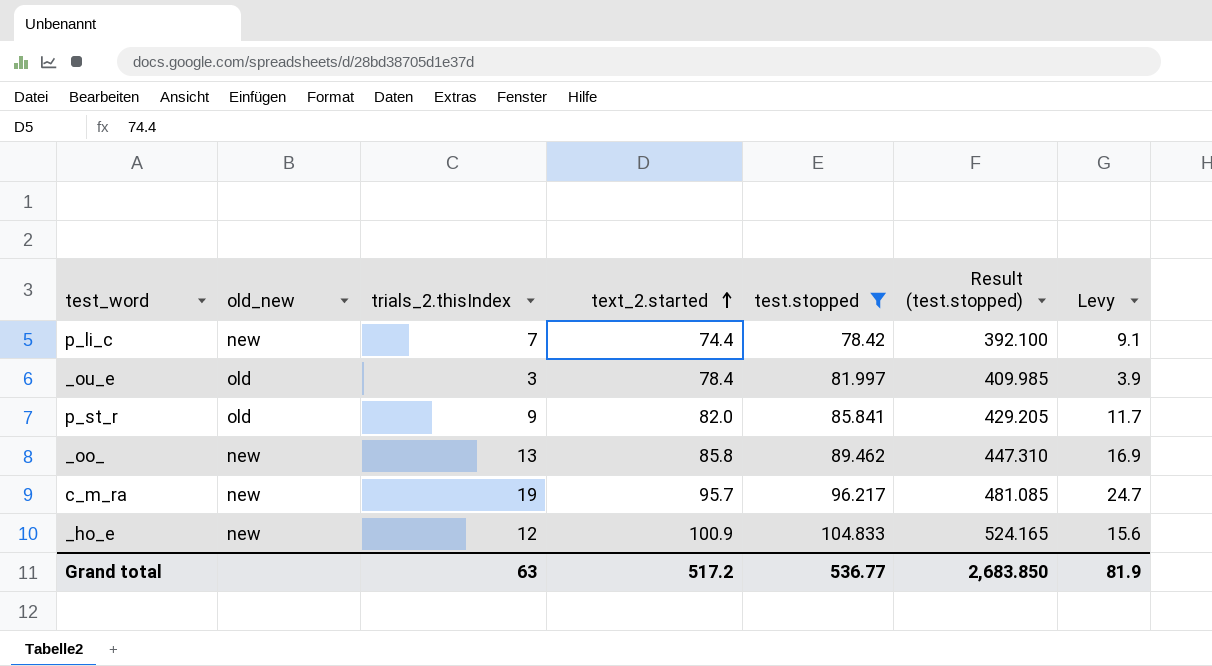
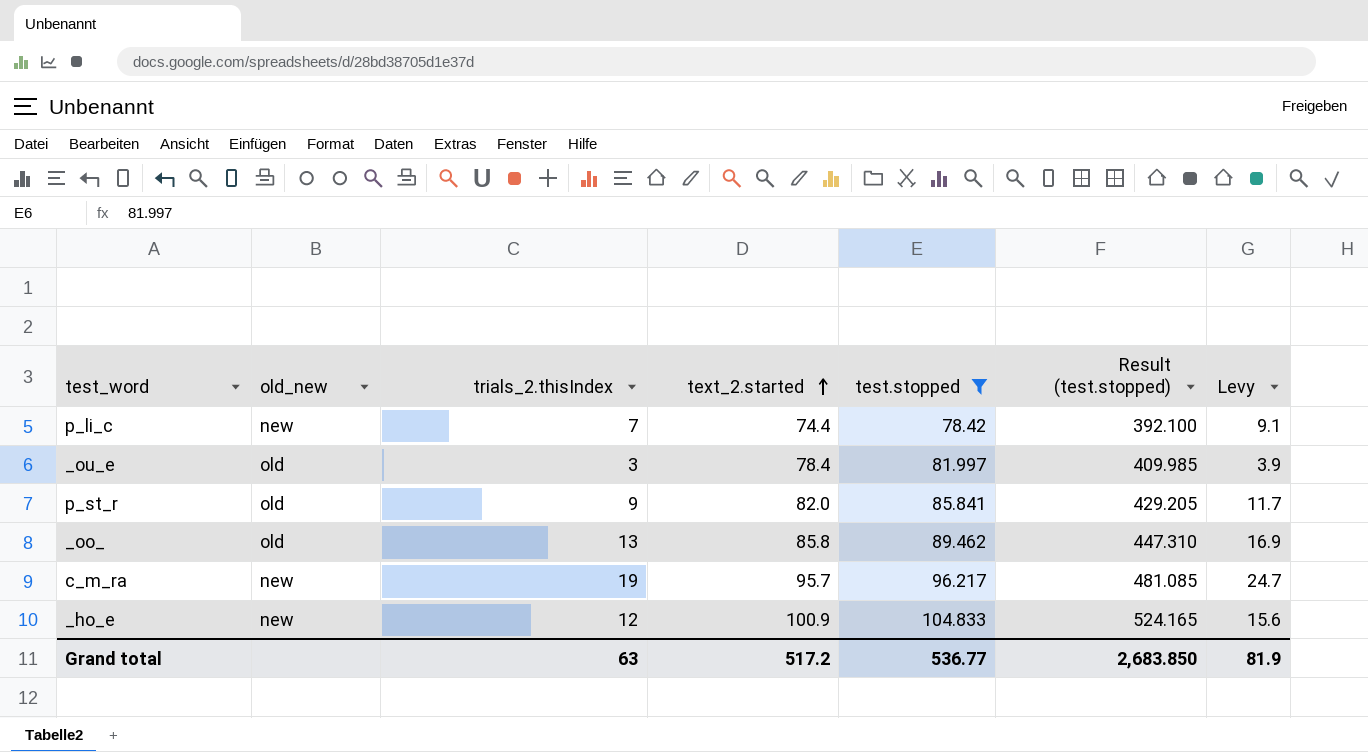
_oo_ | old_new: new -> old

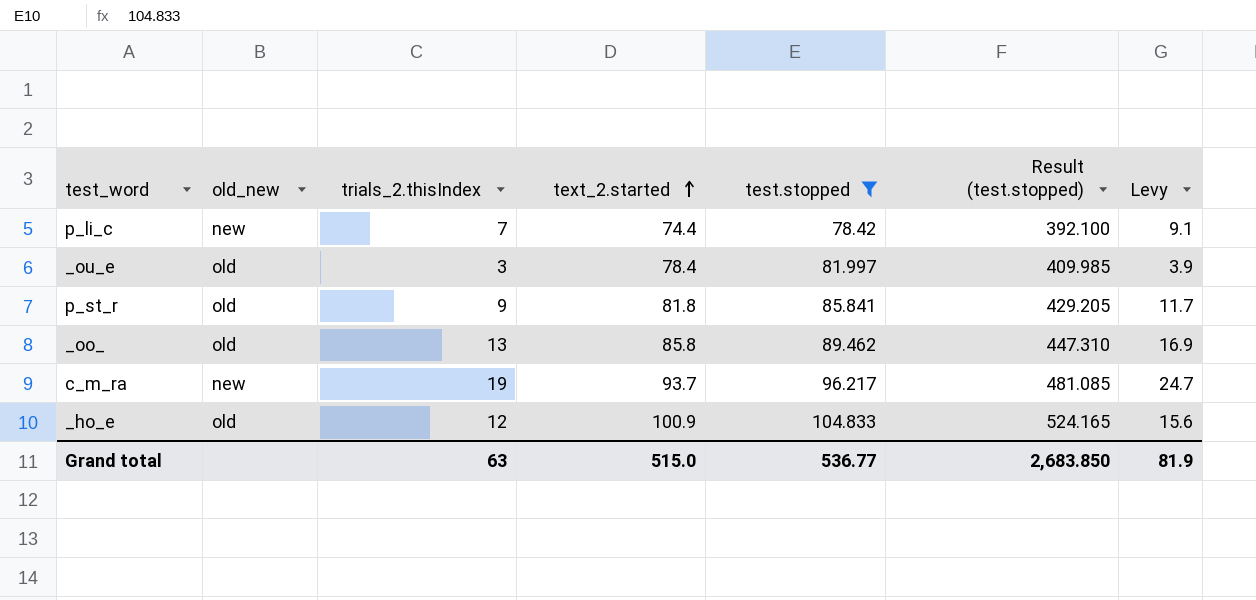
p_st_r | text_2.started: 82.0 -> 81.8
c_m_ra | text_2.started: 95.7 -> 93.7
_ho_e | old_new: new -> old
Grand total | text_2.started: 517.2 -> 515.0

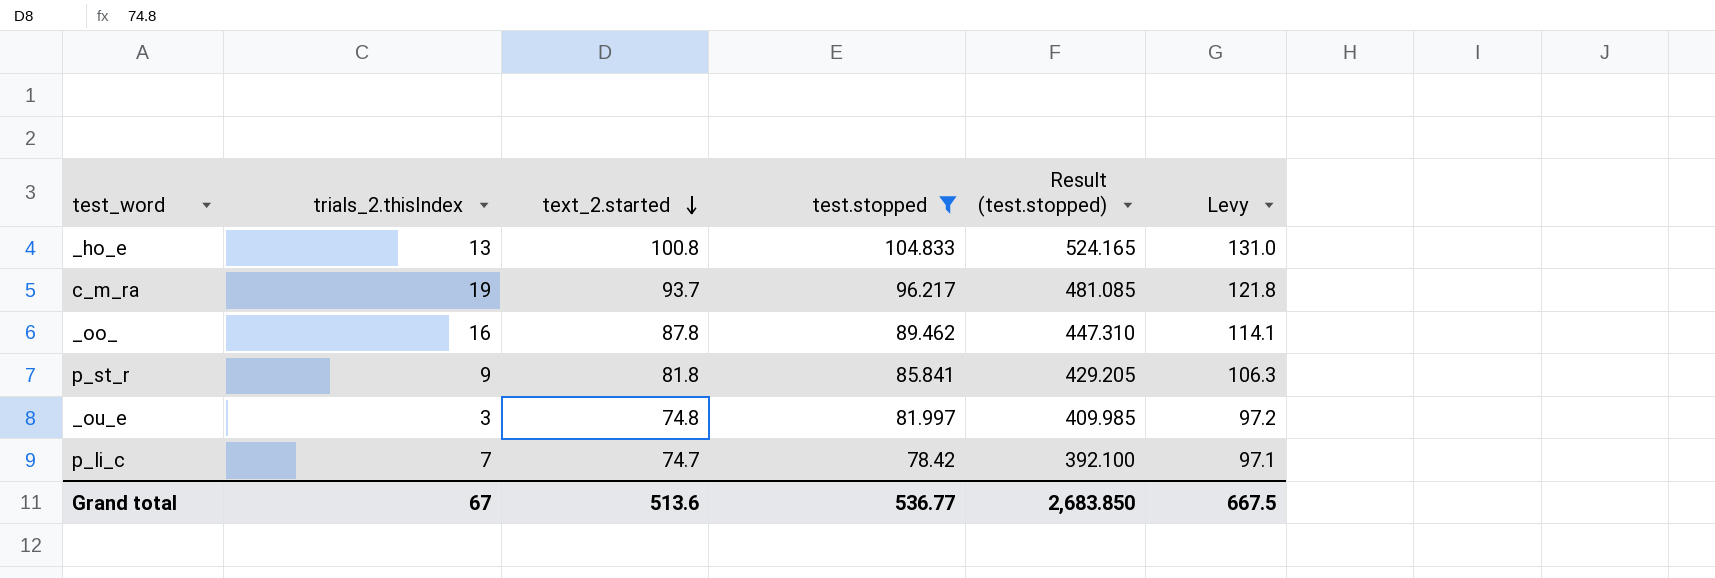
row order: text_2.started ascending -> text_2.started descending
column old_new | position: 2 -> none
column Levy | formula: [trials_2.thisIndex] * 1.3 -> [text_2.started] * 1.3
_ho_e | trials_2.thisIndex: 12 -> 13
_ho_e | text_2.started: 100.9 -> 100.8
_oo_ | trials_2.thisIndex: 13 -> 16
_oo_ | text_2.started: 85.8 -> 87.8
_ou_e | text_2.started: 78.4 -> 74.8
p_li_c | text_2.started: 74.4 -> 74.7
Grand total | trials_2.thisIndex: 63 -> 67
Grand total | text_2.started: 515.0 -> 513.6
Grand total | Levy: 81.9 -> 667.5

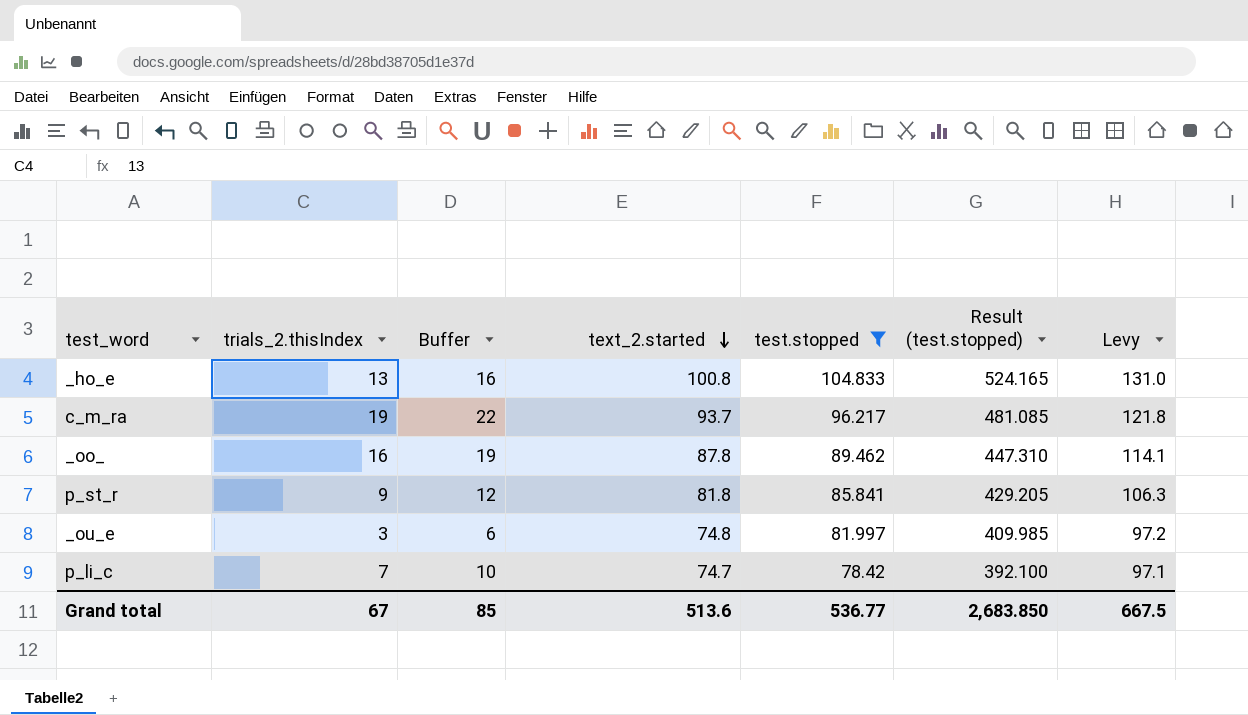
column Buffer | formula: none -> [trials_2.thisIndex] + 3

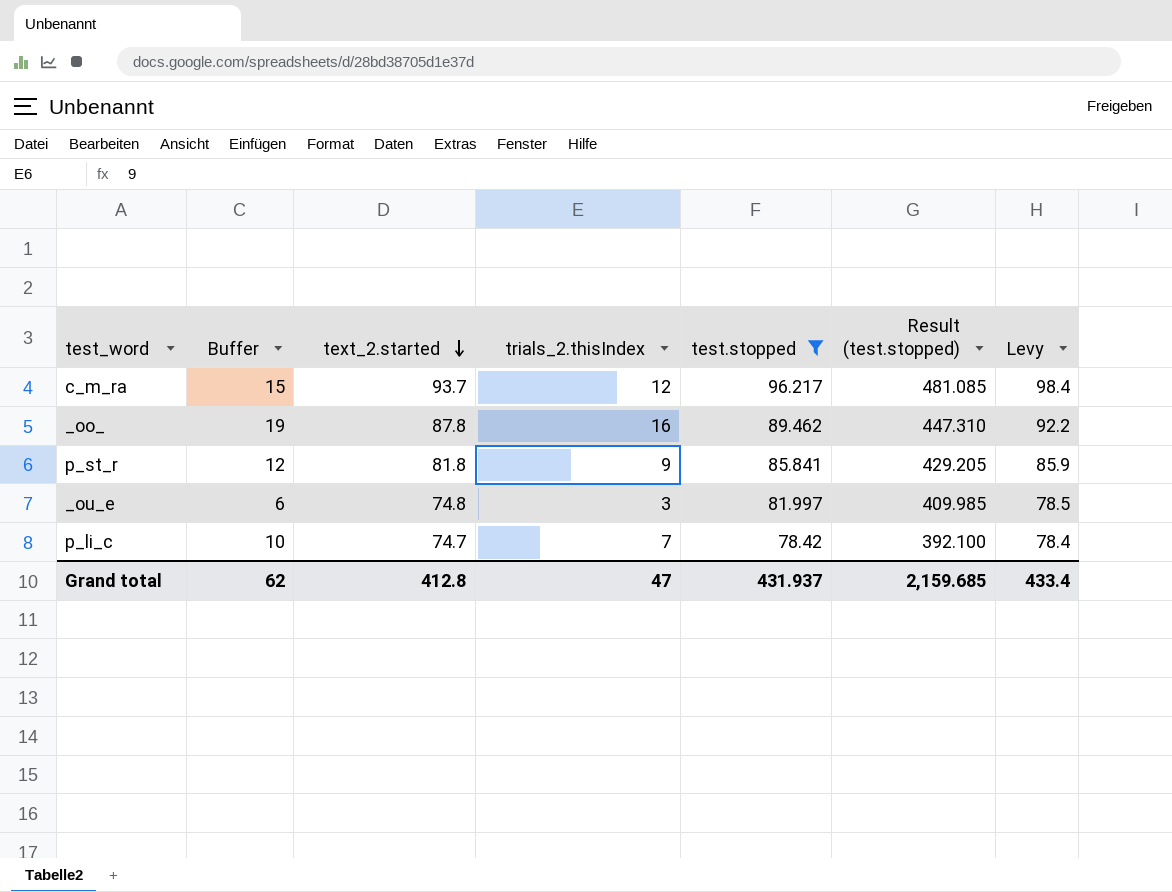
column trials_2.thisIndex | position: 2 -> 4
column Levy | formula: [text_2.started] * 1.3 -> [text_2.started] * 1.05
row _ho_e: 13 | 16 | 100.8 | 104.833 | 524.165 | 131.0 -> none
c_m_ra | Buffer: 22 -> 15
c_m_ra | trials_2.thisIndex: 19 -> 12
Grand total | Buffer: 85 -> 62
Grand total | text_2.started: 513.6 -> 412.8
Grand total | trials_2.thisIndex: 67 -> 47
Grand total | test.stopped: 536.77 -> 431.937
Grand total | Result (test.stopped): 2,683.850 -> 2,159.685
Grand total | Levy: 667.5 -> 433.4

